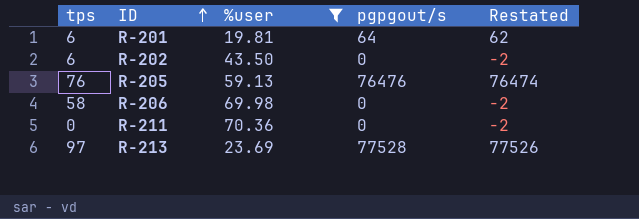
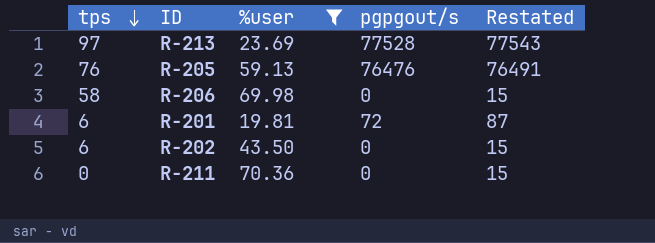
row order: ID ascending -> tps descending
column Restated | formula: [pgpgout/s] - 2 -> [pgpgout/s] + 15
R-201 | pgpgout/s: 64 -> 72

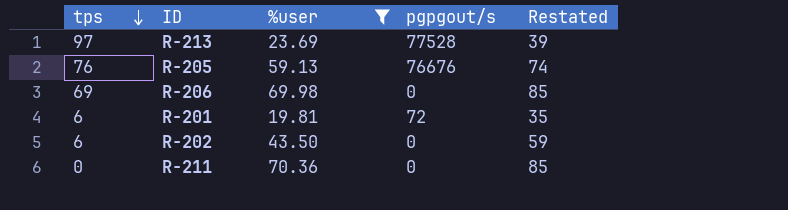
column Restated | formula: [pgpgout/s] + 15 -> [%user] + 15
R-205 | pgpgout/s: 76476 -> 76676
R-206 | tps: 58 -> 69

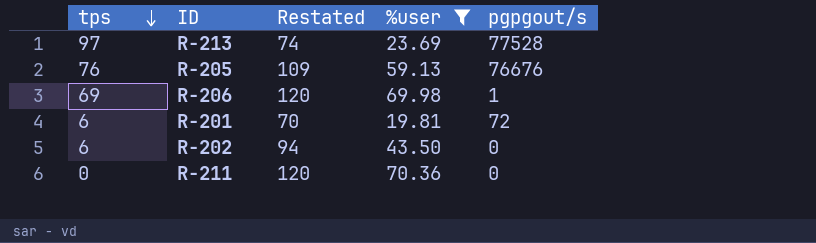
column Restated | formula: [%user] + 15 -> [%user] + 50
column Restated | position: 5 -> 3
R-206 | pgpgout/s: 0 -> 1

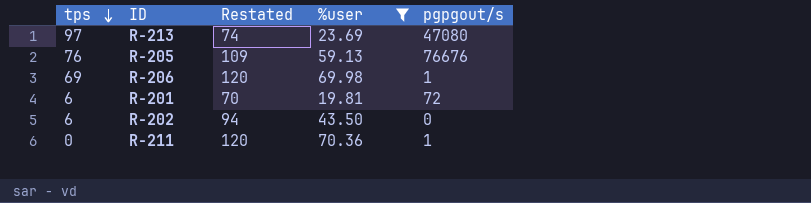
R-213 | pgpgout/s: 77528 -> 47080
R-211 | pgpgout/s: 0 -> 1

